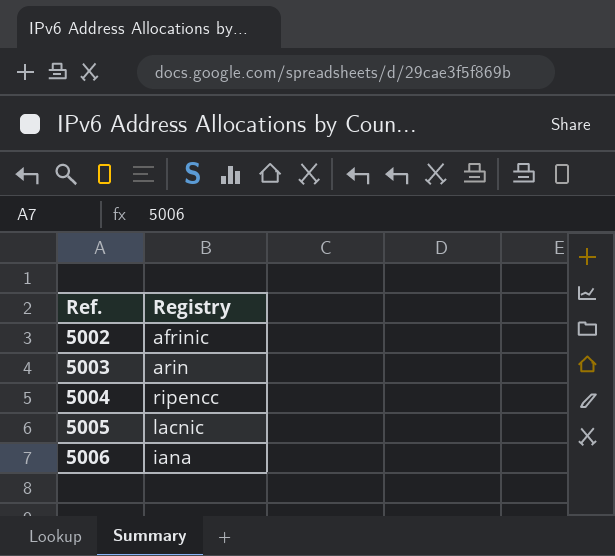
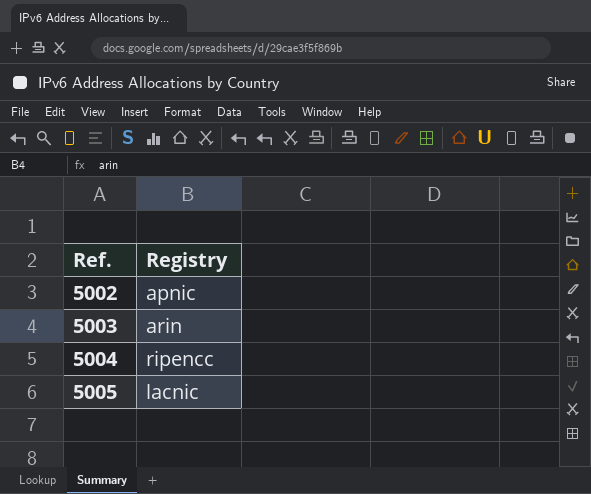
row 5006: iana -> none
5002 | Registry: afrinic -> apnic

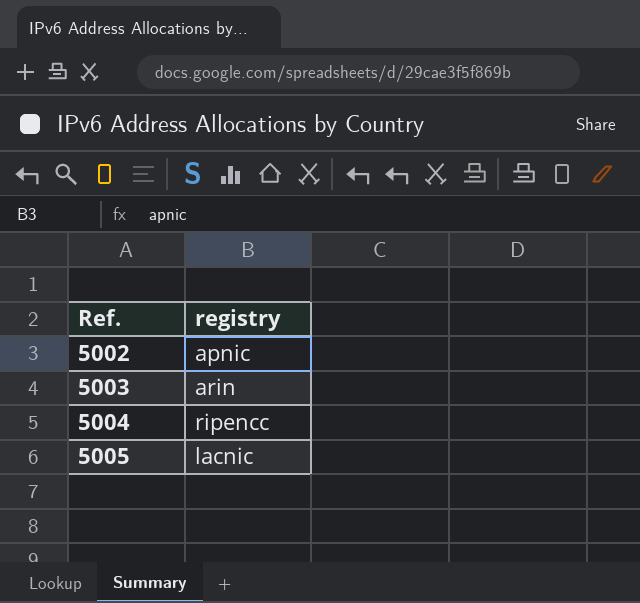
column name: Registry -> registry

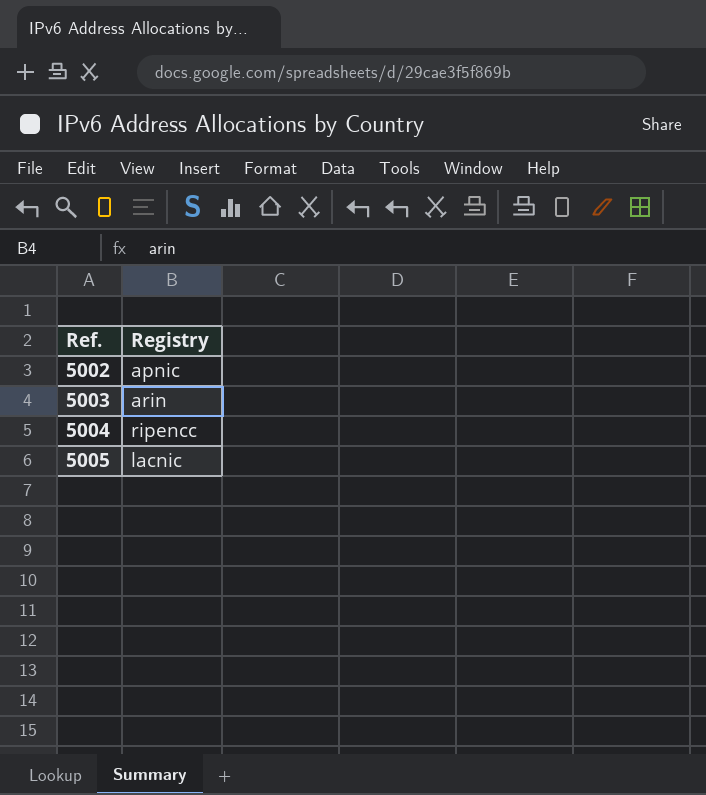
column name: registry -> Registry

